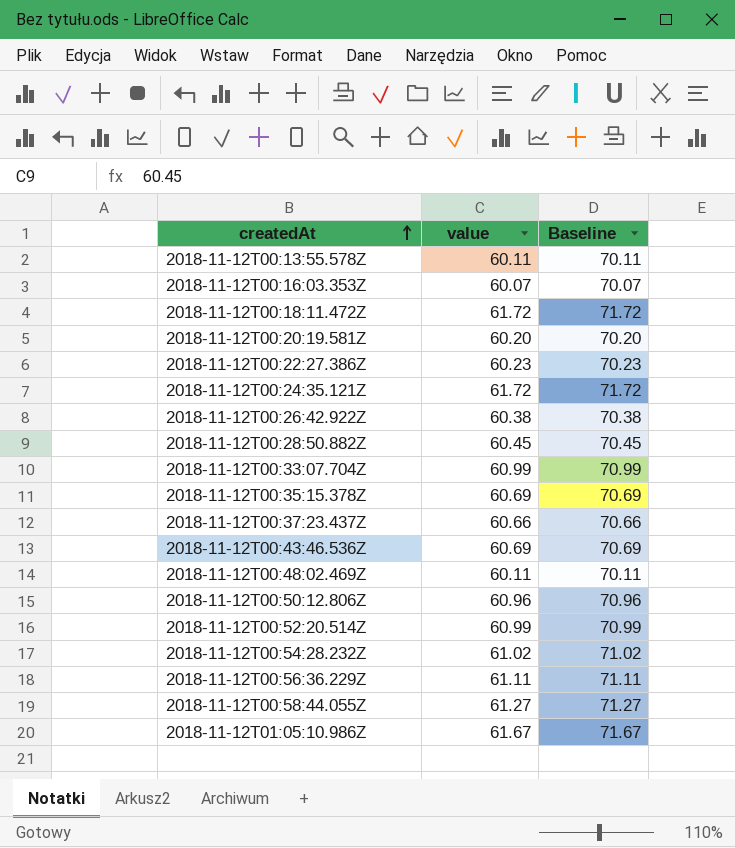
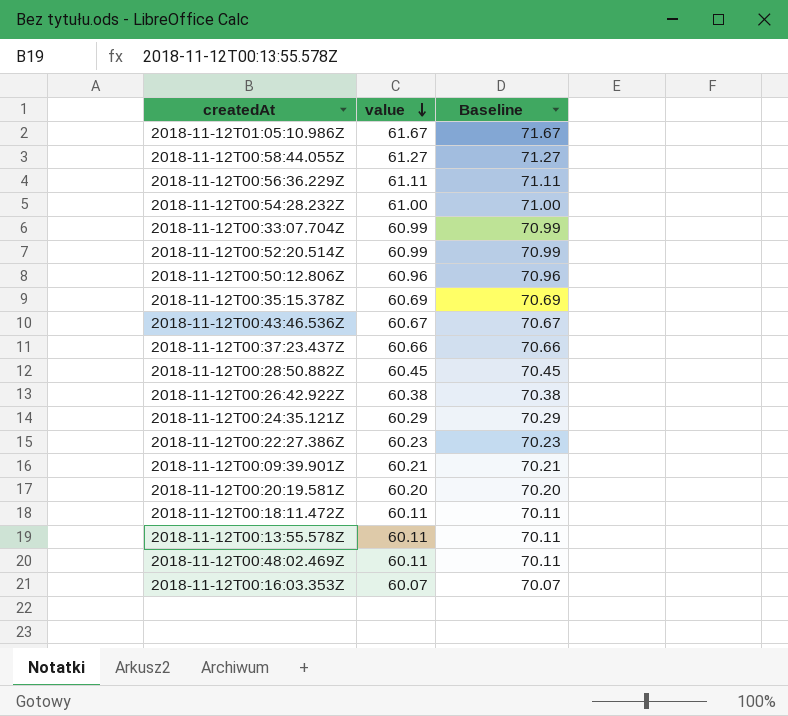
row order: createdAt ascending -> value descending
2018-11-12T00:54:28.232Z | value: 61.02 -> 61.00
2018-11-12T00:54:28.232Z | Baseline: 71.02 -> 71.00
2018-11-12T00:43:46.536Z | value: 60.69 -> 60.67
2018-11-12T00:43:46.536Z | Baseline: 70.69 -> 70.67
2018-11-12T00:24:35.121Z | value: 61.72 -> 60.29
2018-11-12T00:24:35.121Z | Baseline: 71.72 -> 70.29
row 2018-11-12T00:09:39.901Z: none -> 60.21 | 70.21
2018-11-12T00:18:11.472Z | value: 61.72 -> 60.11
2018-11-12T00:18:11.472Z | Baseline: 71.72 -> 70.11

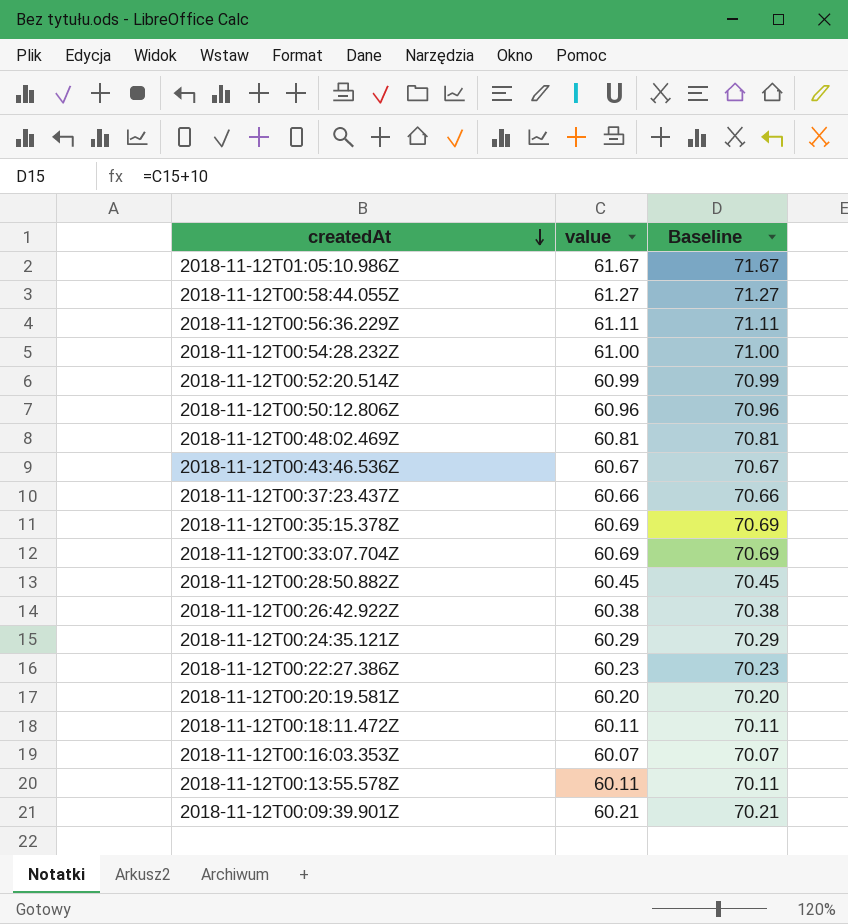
row order: value descending -> createdAt descending
2018-11-12T00:48:02.469Z | value: 60.11 -> 60.81
2018-11-12T00:48:02.469Z | Baseline: 70.11 -> 70.81
2018-11-12T00:33:07.704Z | value: 60.99 -> 60.69
2018-11-12T00:33:07.704Z | Baseline: 70.99 -> 70.69

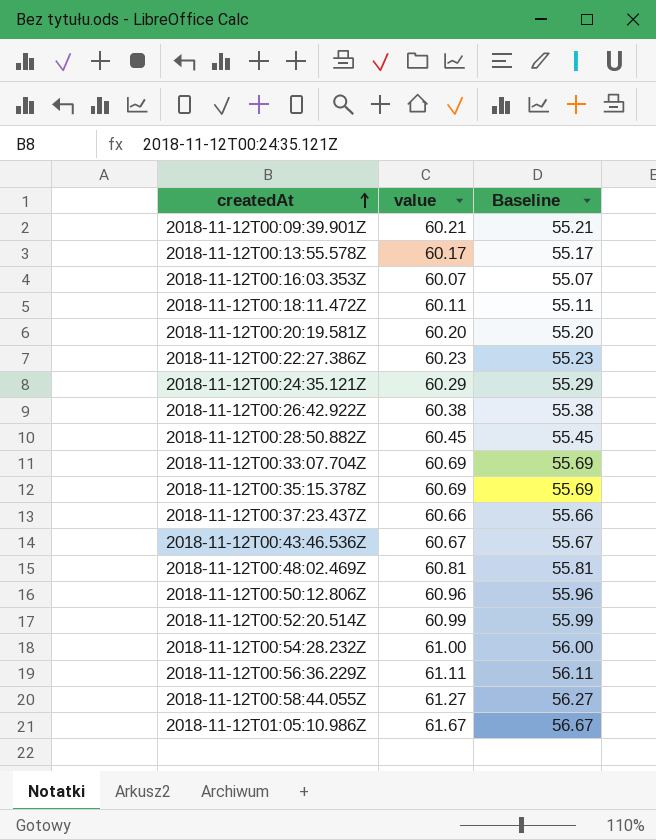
row order: createdAt descending -> createdAt ascending
column Baseline | formula: [value] + 10 -> [value] - 5
2018-11-12T00:13:55.578Z | value: 60.11 -> 60.17

